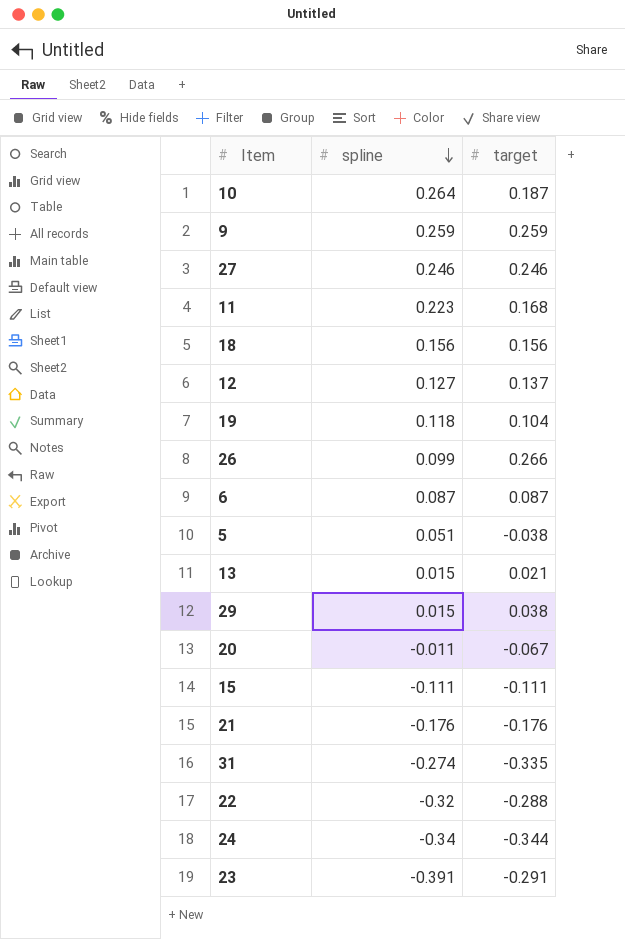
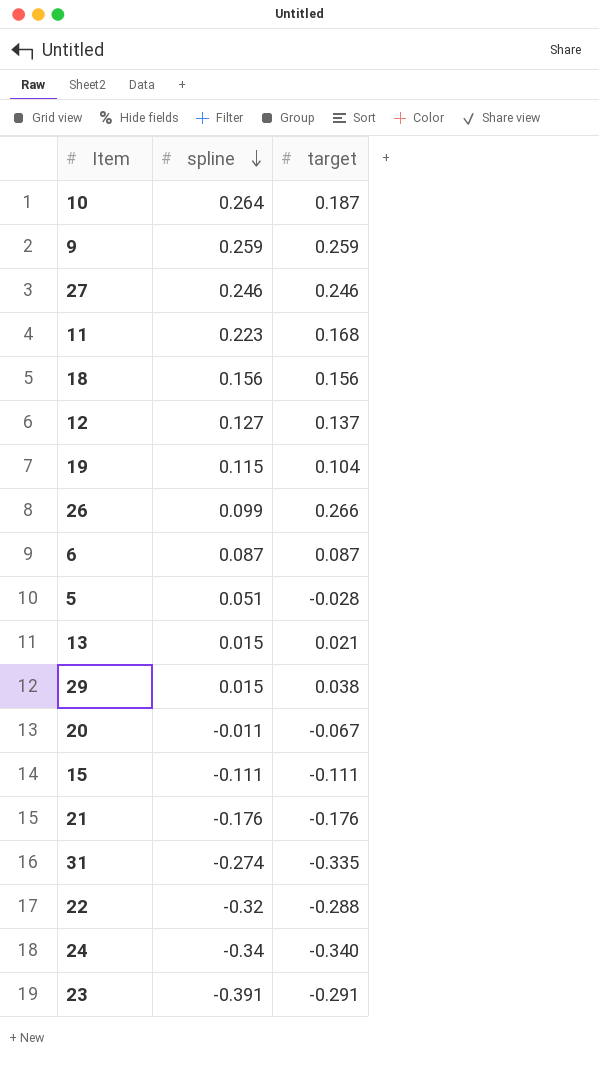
19 | spline: 0.118 -> 0.115
5 | target: -0.038 -> -0.028
24 | target: -0.344 -> -0.340

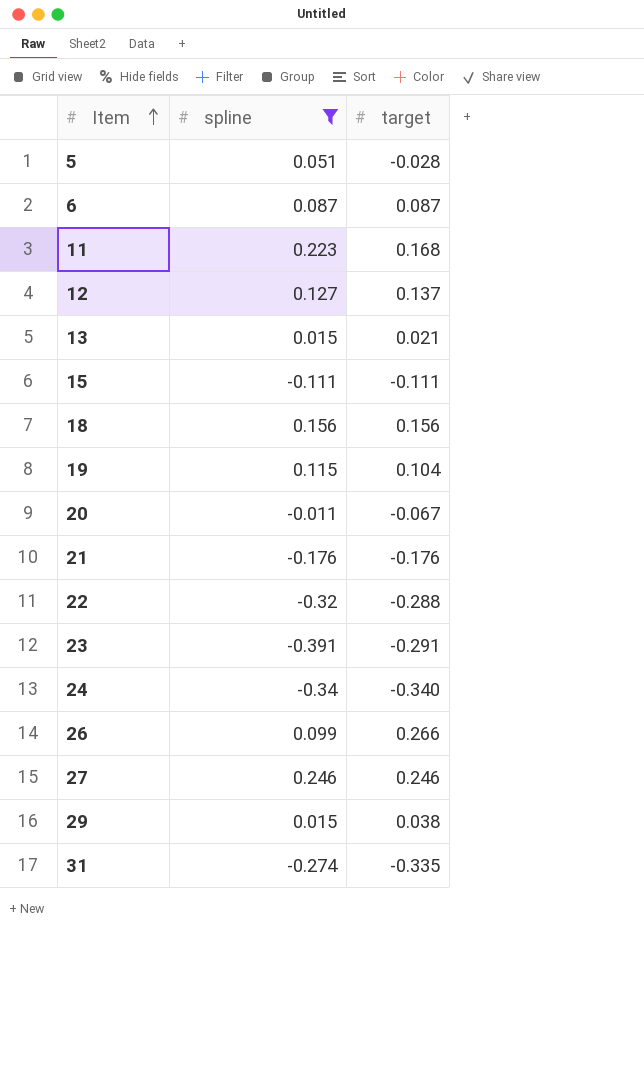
filter: none -> spline <= 0.246
row order: spline descending -> Item ascending

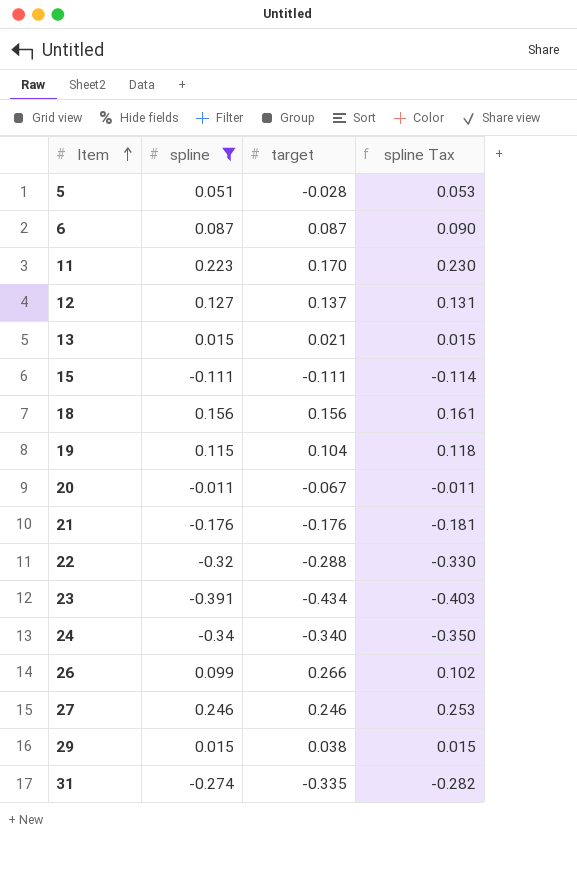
column spline Tax | formula: none -> [spline] * 1.03
11 | target: 0.168 -> 0.170
23 | target: -0.291 -> -0.434

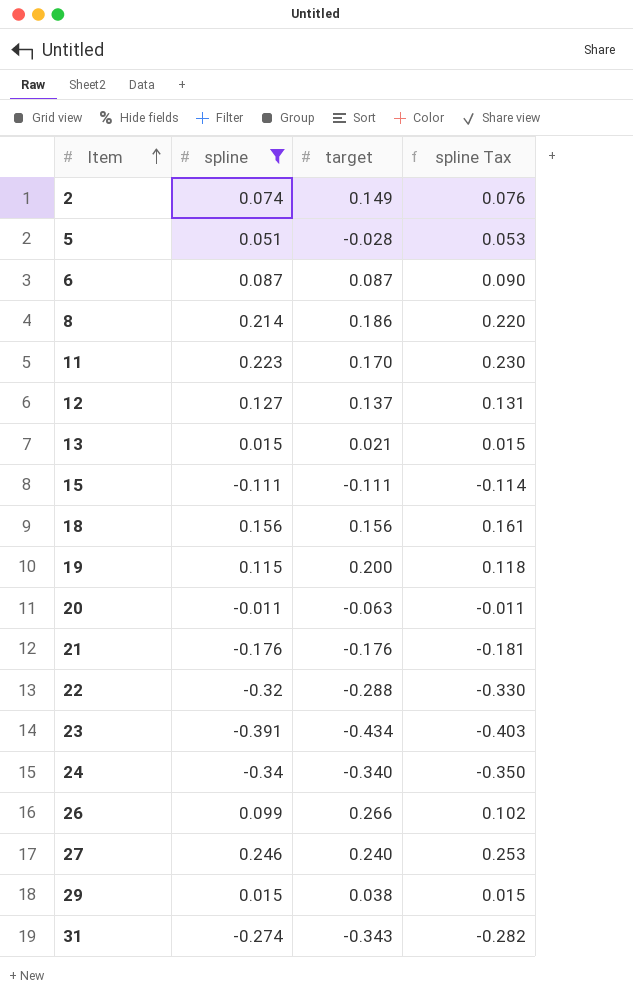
row 2: none -> 0.074 | 0.149 | 0.076
row 8: none -> 0.214 | 0.186 | 0.220
19 | target: 0.104 -> 0.200
20 | target: -0.067 -> -0.063
27 | target: 0.246 -> 0.240
31 | target: -0.335 -> -0.343

